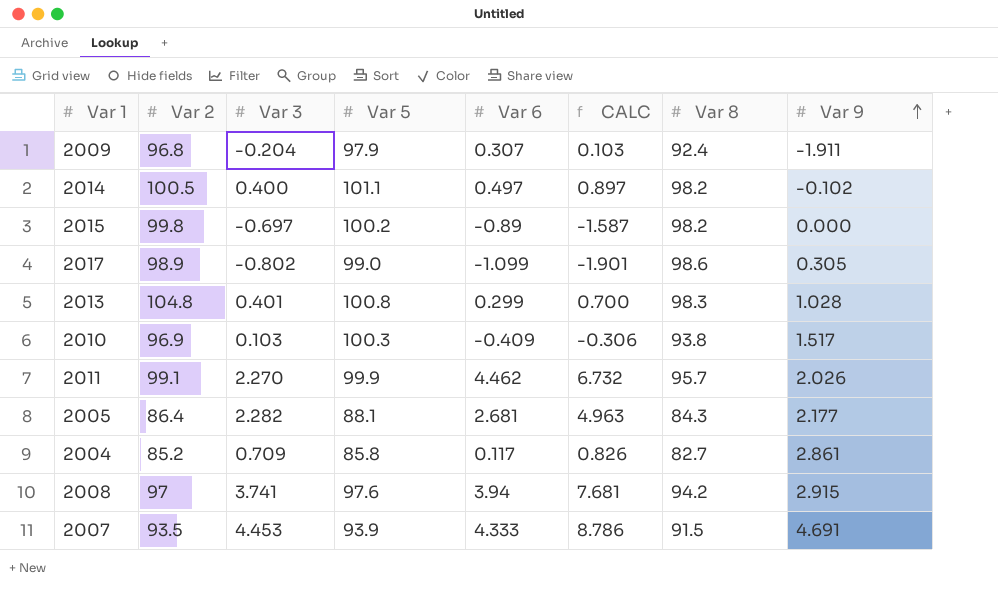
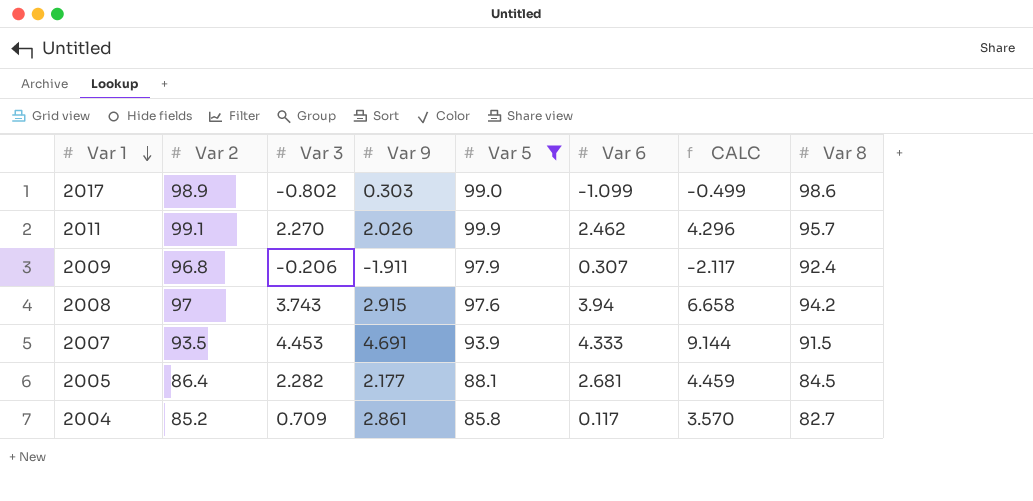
filter: none -> Var 5 <= 99.9
row order: Var 9 ascending -> Var 1 descending
column Var 9 | position: 8 -> 4
column CALC | formula: [Var 3] + [Var 6] -> [Var 3] + [Var 9]
2017 | Var 9: 0.305 -> 0.303
2011 | Var 6: 4.462 -> 2.462
2009 | Var 3: -0.204 -> -0.206
2008 | Var 3: 3.741 -> 3.743
2005 | Var 8: 84.3 -> 84.5

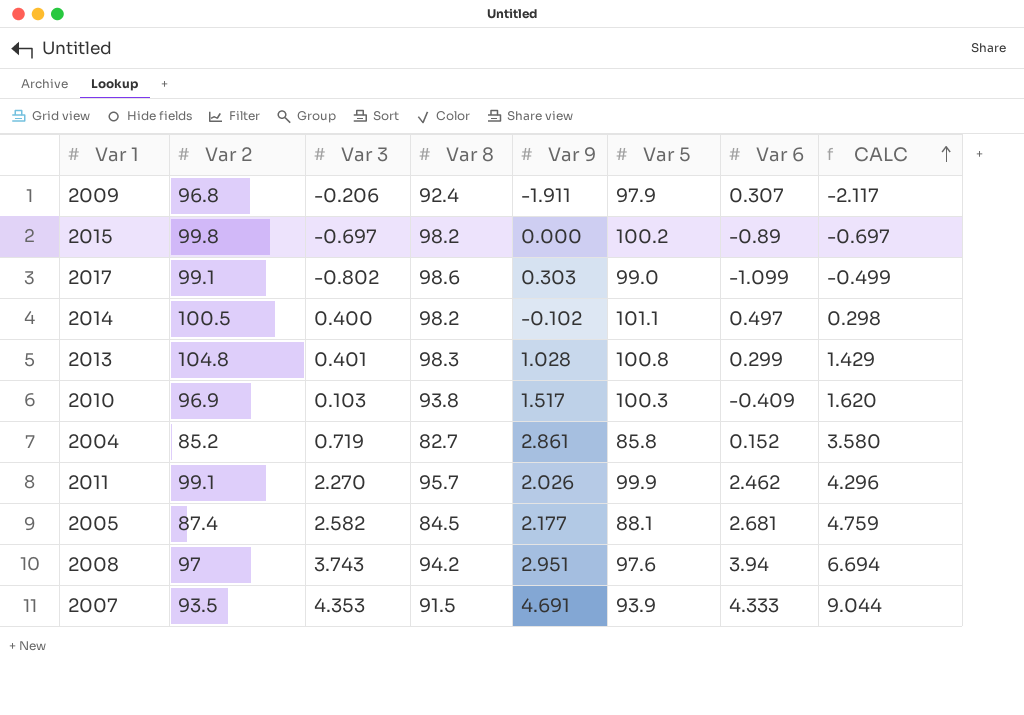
filter: Var 5 <= 99.9 -> none
row order: Var 1 descending -> CALC ascending
column Var 8 | position: 8 -> 4
2017 | Var 2: 98.9 -> 99.1
2004 | Var 3: 0.709 -> 0.719
2004 | Var 6: 0.117 -> 0.152
2004 | CALC: 3.570 -> 3.580
2005 | Var 2: 86.4 -> 87.4
2005 | Var 3: 2.282 -> 2.582
2005 | CALC: 4.459 -> 4.759
2008 | Var 9: 2.915 -> 2.951
2008 | CALC: 6.658 -> 6.694
2007 | Var 3: 4.453 -> 4.353
2007 | CALC: 9.144 -> 9.044

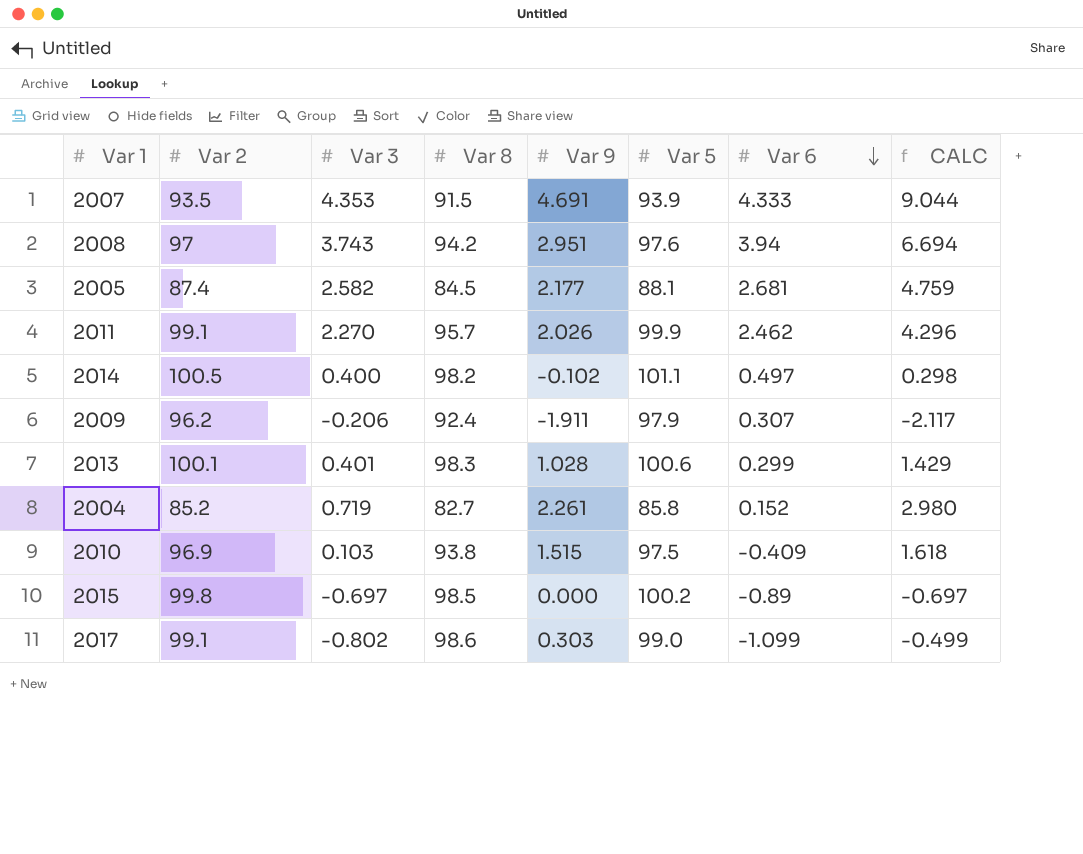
row order: CALC ascending -> Var 6 descending
2009 | Var 2: 96.8 -> 96.2
2013 | Var 2: 104.8 -> 100.1
2013 | Var 5: 100.8 -> 100.6
2004 | Var 9: 2.861 -> 2.261
2004 | CALC: 3.580 -> 2.980
2010 | Var 9: 1.517 -> 1.515
2010 | Var 5: 100.3 -> 97.5
2010 | CALC: 1.620 -> 1.618
2015 | Var 8: 98.2 -> 98.5

